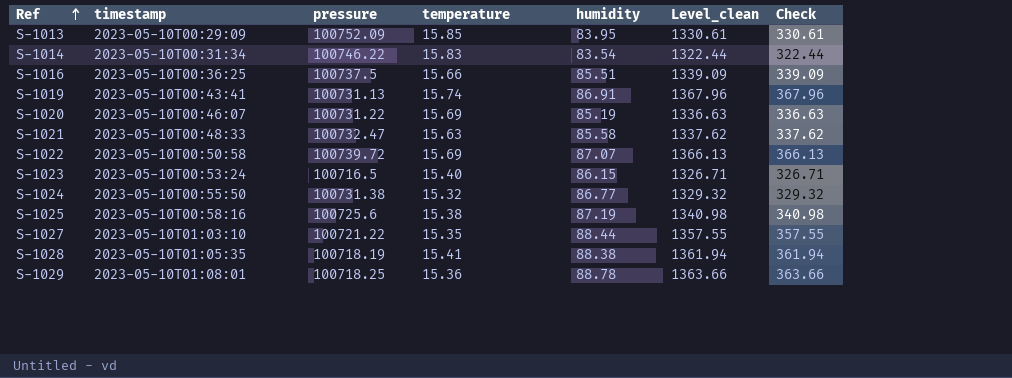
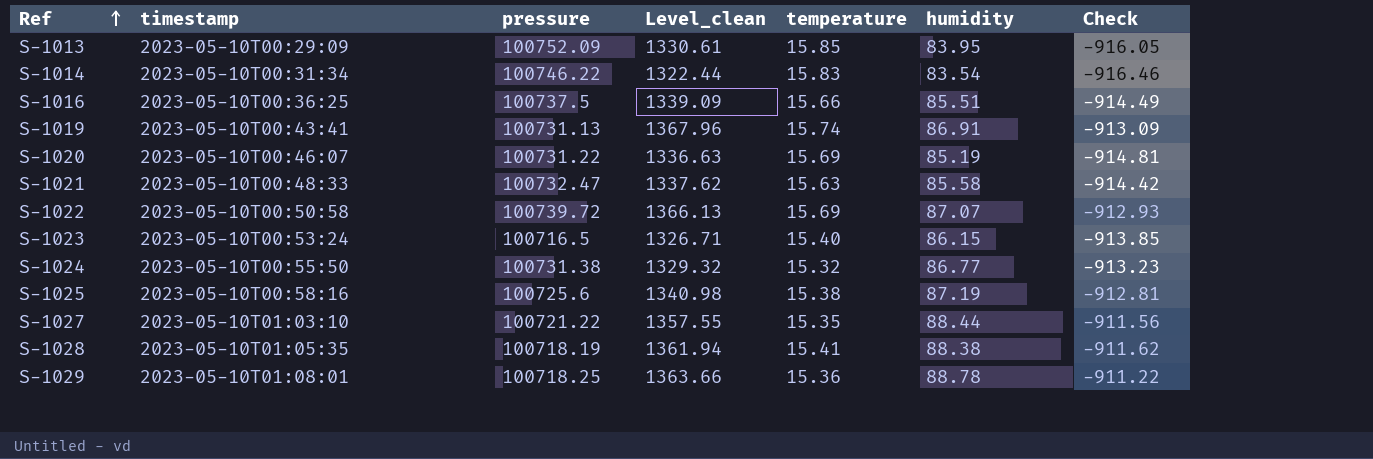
column Level_clean | position: 6 -> 4
column Check | formula: [Level_clean] - 1000 -> [humidity] - 1000

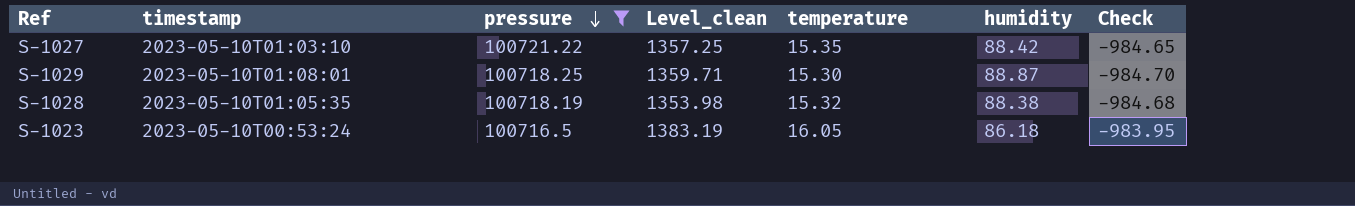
filter: none -> pressure <= 100721.22
row order: Ref ascending -> pressure descending
column Check | formula: [humidity] - 1000 -> [temperature] - 1000
S-1027 | Level_clean: 1357.55 -> 1357.25
S-1027 | humidity: 88.44 -> 88.42
S-1029 | Level_clean: 1363.66 -> 1359.71
S-1029 | temperature: 15.36 -> 15.30
S-1029 | humidity: 88.78 -> 88.87
S-1028 | Level_clean: 1361.94 -> 1353.98
S-1028 | temperature: 15.41 -> 15.32
S-1023 | Level_clean: 1326.71 -> 1383.19
S-1023 | temperature: 15.40 -> 16.05
S-1023 | humidity: 86.15 -> 86.18

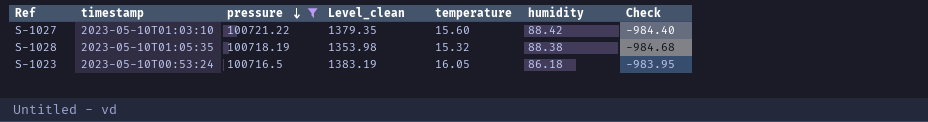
row S-1029: 2023-05-10T01:08:01 | 100718.25 | 1359.71 | 15.30 | 88.87 | -984.70 -> none
S-1027 | Level_clean: 1357.25 -> 1379.35
S-1027 | temperature: 15.35 -> 15.60
S-1027 | Check: -984.65 -> -984.40

